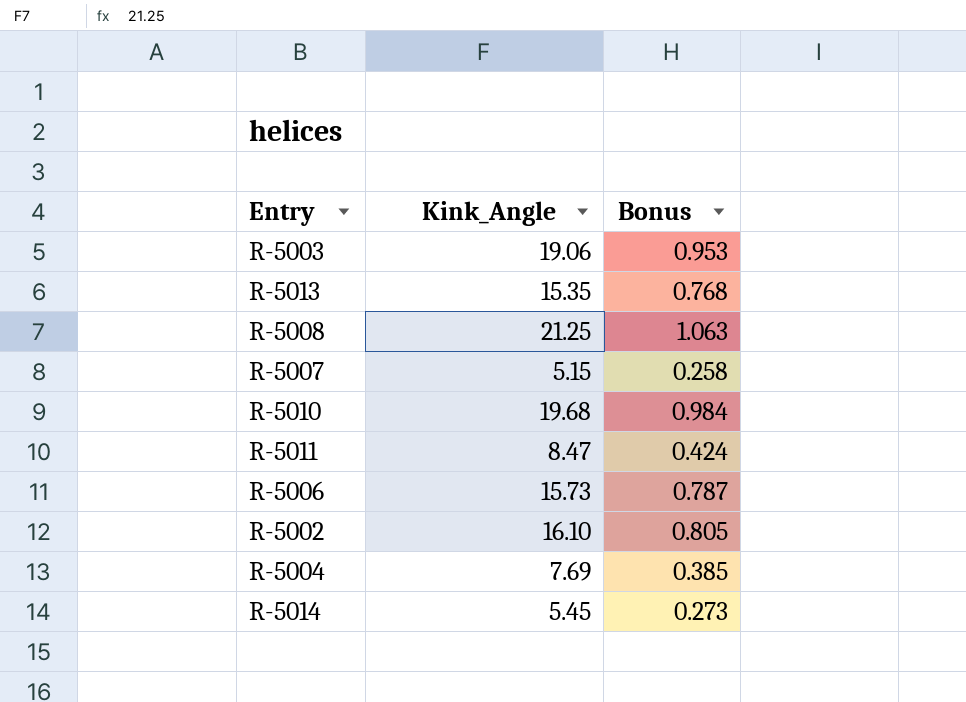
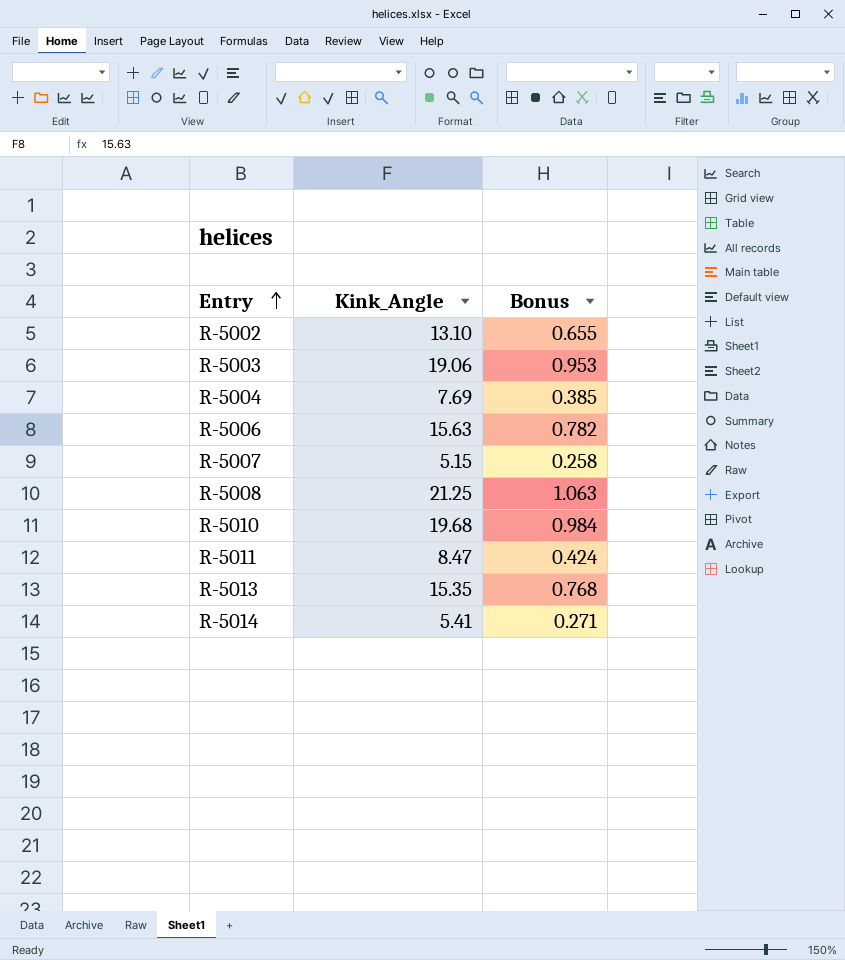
row order: none -> Entry ascending
R-5002 | Kink_Angle: 16.10 -> 13.10
R-5002 | Bonus: 0.805 -> 0.655
R-5006 | Kink_Angle: 15.73 -> 15.63
R-5006 | Bonus: 0.787 -> 0.782
R-5014 | Kink_Angle: 5.45 -> 5.41
R-5014 | Bonus: 0.273 -> 0.271

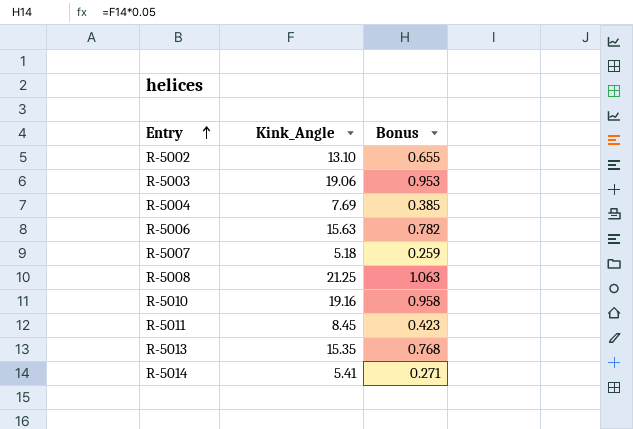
R-5007 | Kink_Angle: 5.15 -> 5.18
R-5007 | Bonus: 0.258 -> 0.259
R-5010 | Kink_Angle: 19.68 -> 19.16
R-5010 | Bonus: 0.984 -> 0.958
R-5011 | Kink_Angle: 8.47 -> 8.45
R-5011 | Bonus: 0.424 -> 0.423

